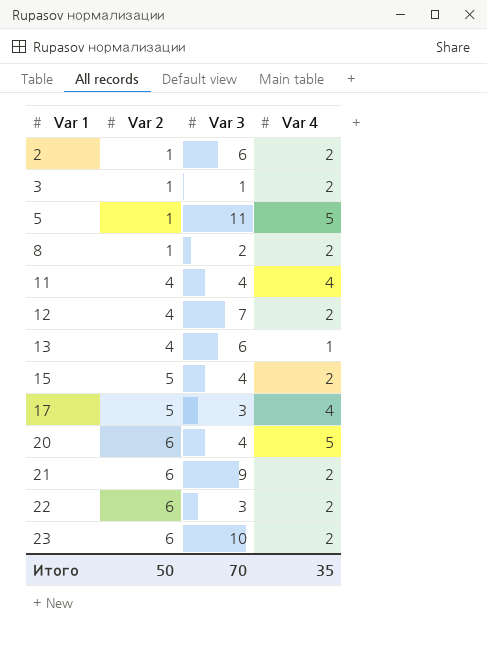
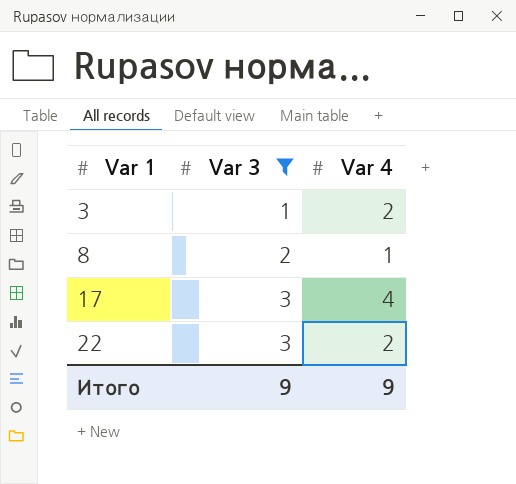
filter: none -> Var 3 <= 3
column Var 2 | position: 2 -> none
8 | Var 4: 2 -> 1
Итого | Var 3: 70 -> 9
Итого | Var 4: 35 -> 9

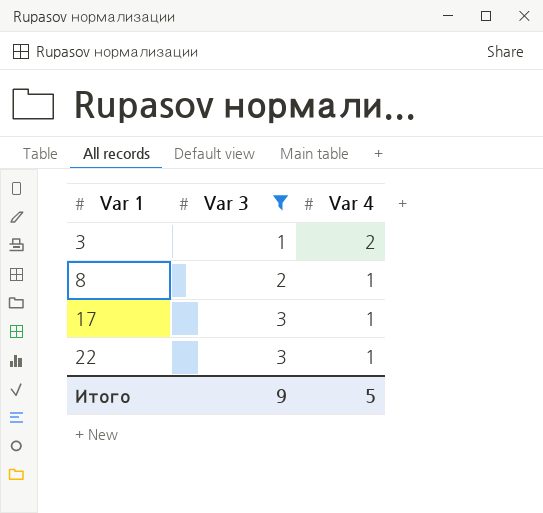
17 | Var 4: 4 -> 1
22 | Var 4: 2 -> 1
Итого | Var 4: 9 -> 5

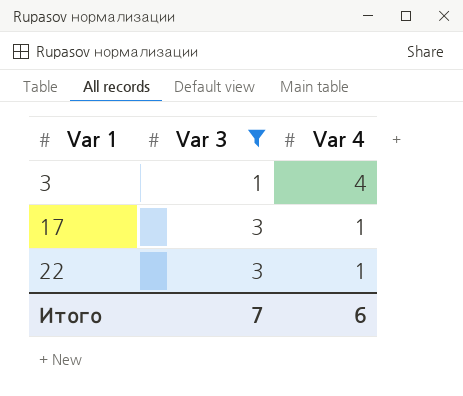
row 8: 2 | 1 -> none
3 | Var 4: 2 -> 4
Итого | Var 3: 9 -> 7
Итого | Var 4: 5 -> 6

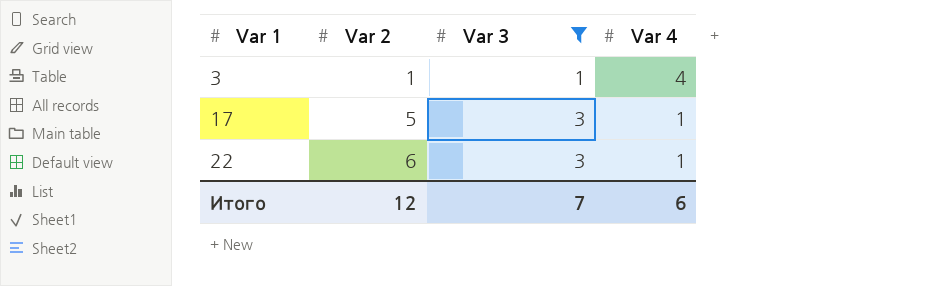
column Var 2 | position: none -> 2

